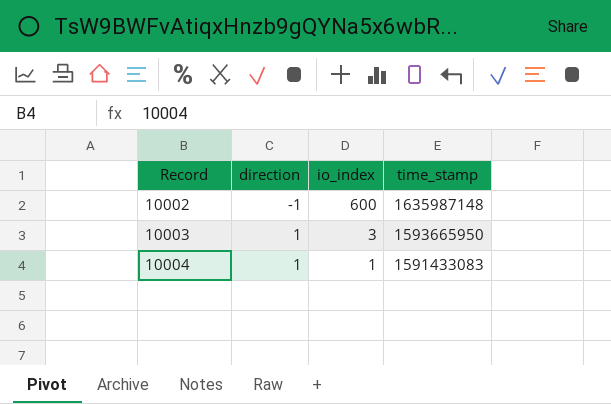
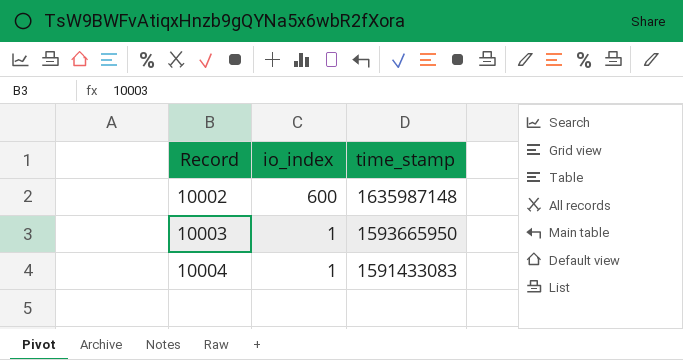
column direction | position: 2 -> none
10003 | io_index: 3 -> 1

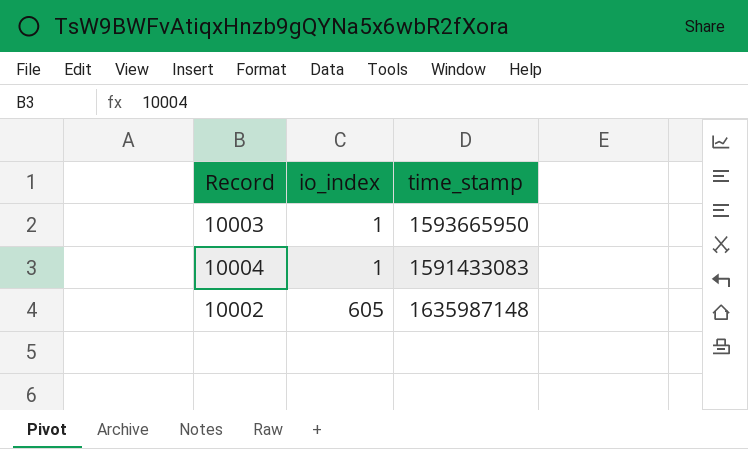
row order: Record ascending -> io_index ascending
10002 | io_index: 600 -> 605

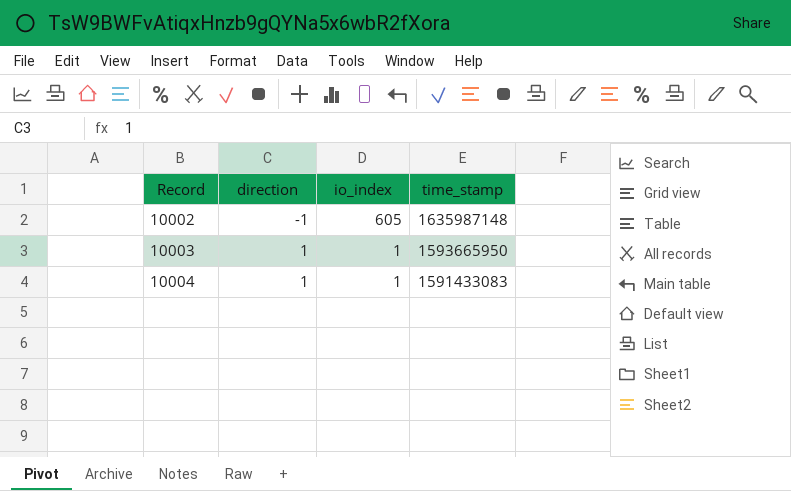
row order: io_index ascending -> Record ascending
column direction | position: none -> 2

